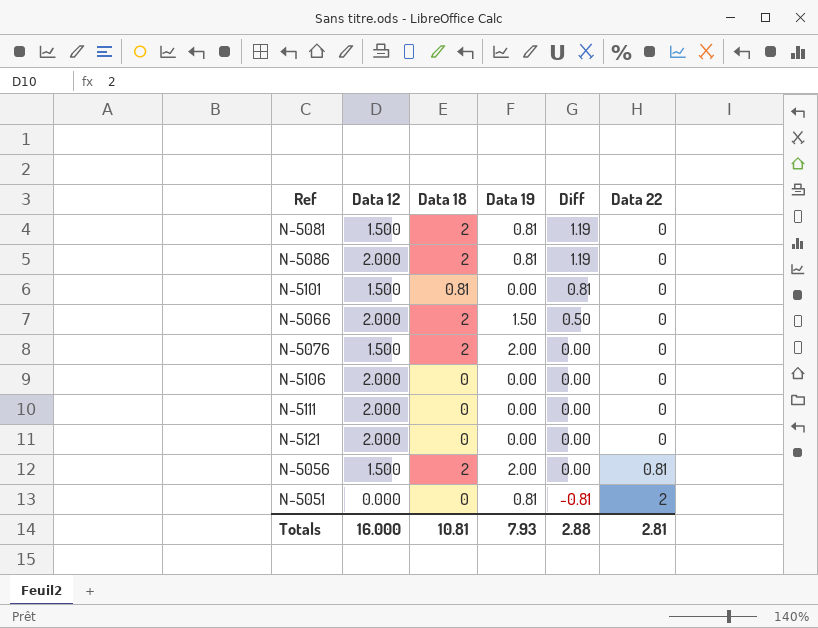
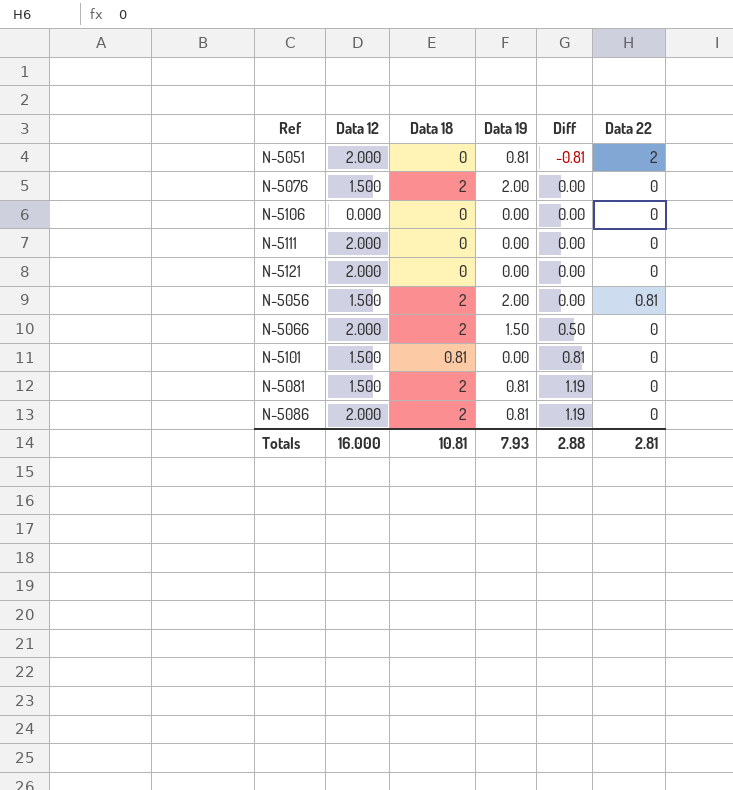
row order: Diff descending -> Diff ascending
N-5051 | Data 12: 0.000 -> 2.000
N-5106 | Data 12: 2.000 -> 0.000

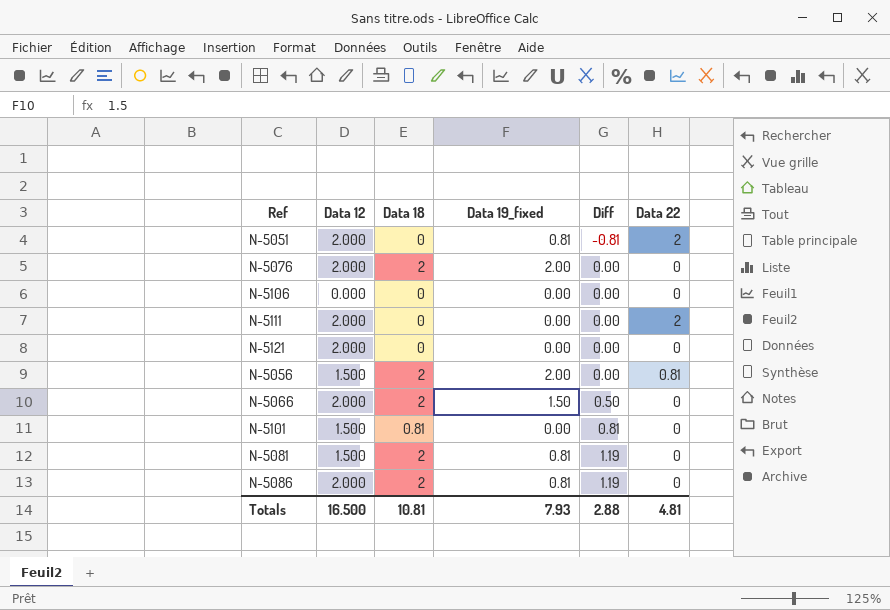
column name: Data 19 -> Data 19_fixed
N-5076 | Data 12: 1.500 -> 2.000
N-5111 | Data 22: 0 -> 2
Totals | Data 12: 16.000 -> 16.500
Totals | Data 22: 2.81 -> 4.81

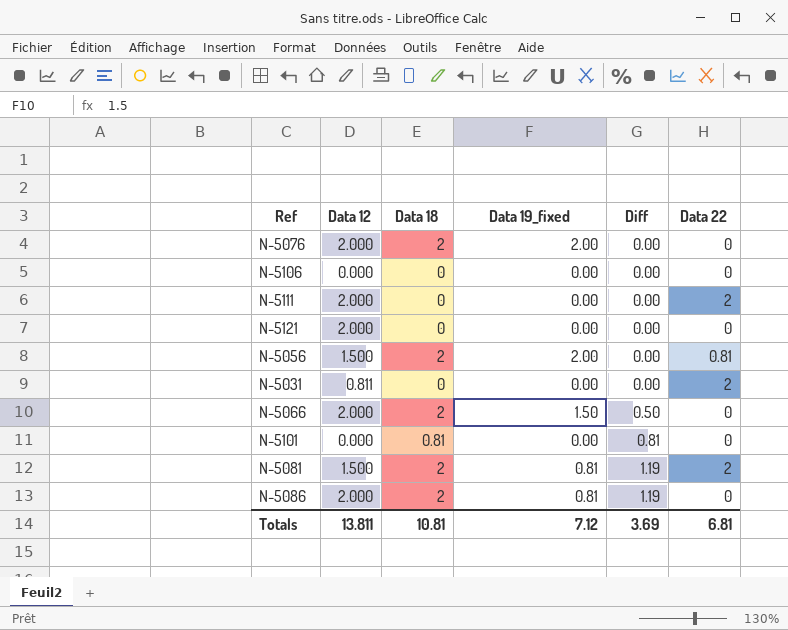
row N-5051: 2.000 | 0 | 0.81 | -0.81 | 2 -> none
row N-5031: none -> 0.811 | 0 | 0.00 | 0.00 | 2
N-5101 | Data 12: 1.500 -> 0.000
N-5081 | Data 22: 0 -> 2
Totals | Data 12: 16.500 -> 13.811
Totals | Data 19_fixed: 7.93 -> 7.12
Totals | Diff: 2.88 -> 3.69
Totals | Data 22: 4.81 -> 6.81

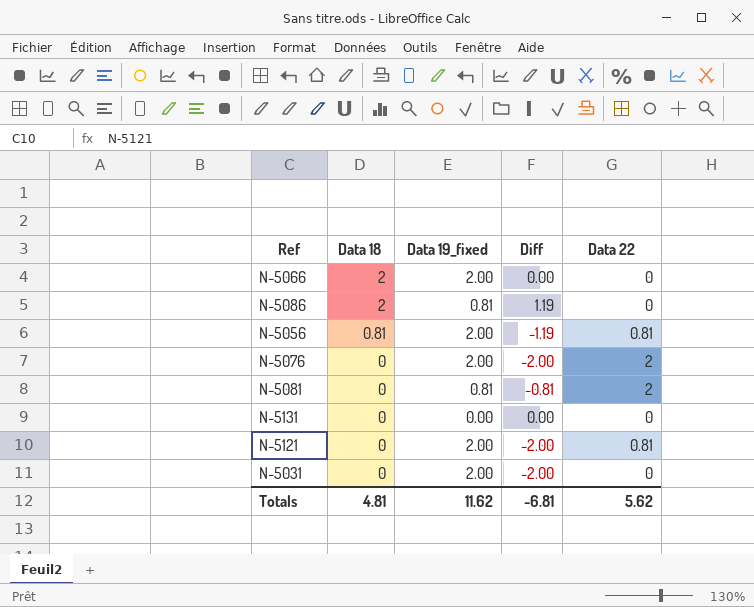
row order: Diff ascending -> Data 18 descending
column Data 12 | position: 2 -> none
row N-5106: 0.000 | 0 | 0.00 | 0.00 | 0 -> none
row N-5111: 2.000 | 0 | 0.00 | 0.00 | 2 -> none
row N-5101: 0.000 | 0.81 | 0.00 | 0.81 | 0 -> none
N-5066 | Data 19_fixed: 1.50 -> 2.00
N-5066 | Diff: 0.50 -> 0.00
N-5056 | Data 18: 2 -> 0.81
N-5056 | Diff: 0.00 -> -1.19
N-5076 | Data 18: 2 -> 0
N-5076 | Diff: 0.00 -> -2.00
N-5076 | Data 22: 0 -> 2
N-5081 | Data 18: 2 -> 0
N-5081 | Diff: 1.19 -> -0.81
row N-5131: none -> 0 | 0.00 | 0.00 | 0
N-5121 | Data 19_fixed: 0.00 -> 2.00
N-5121 | Diff: 0.00 -> -2.00
N-5121 | Data 22: 0 -> 0.81
N-5031 | Data 19_fixed: 0.00 -> 2.00
N-5031 | Diff: 0.00 -> -2.00
N-5031 | Data 22: 2 -> 0
Totals | Data 18: 10.81 -> 4.81
Totals | Data 19_fixed: 7.12 -> 11.62
Totals | Diff: 3.69 -> -6.81
Totals | Data 22: 6.81 -> 5.62

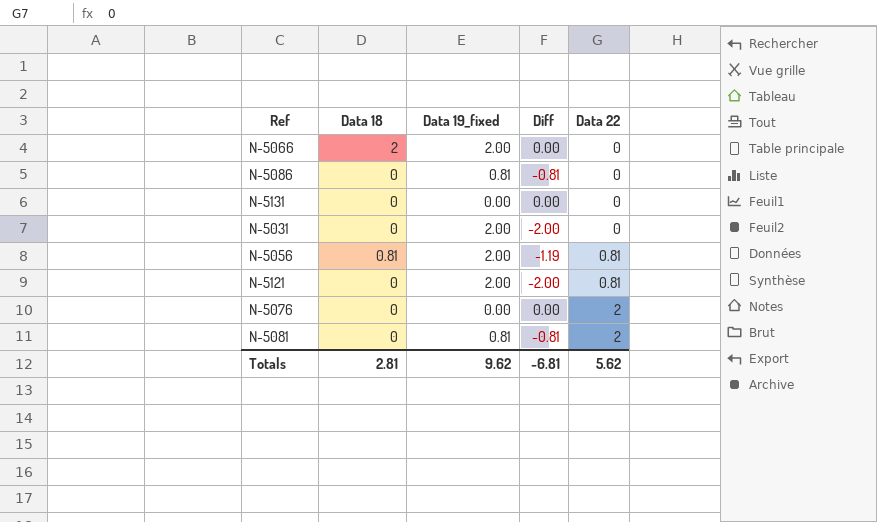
row order: Data 18 descending -> Data 22 ascending
N-5086 | Data 18: 2 -> 0
N-5086 | Diff: 1.19 -> -0.81
N-5076 | Data 19_fixed: 2.00 -> 0.00
N-5076 | Diff: -2.00 -> 0.00
Totals | Data 18: 4.81 -> 2.81
Totals | Data 19_fixed: 11.62 -> 9.62

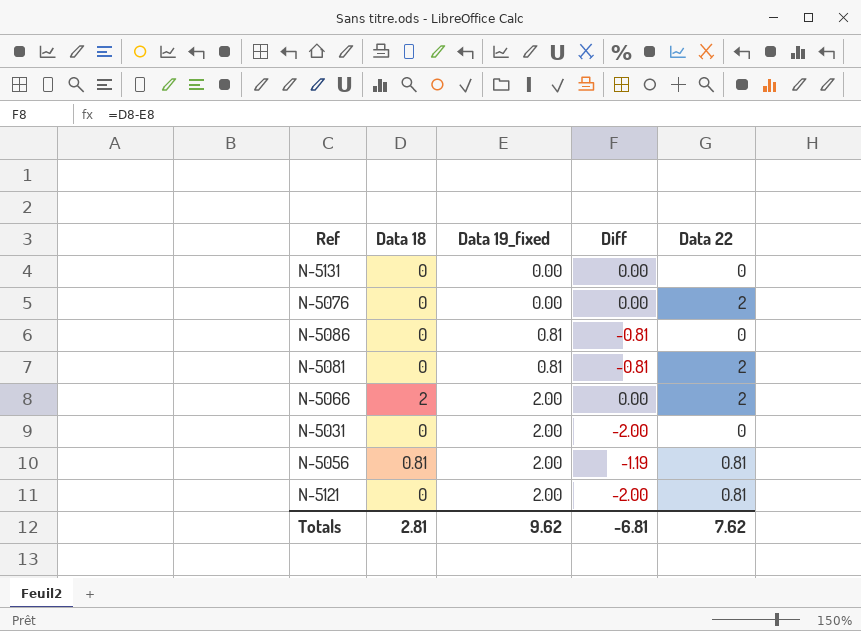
row order: Data 22 ascending -> Data 19_fixed ascending
N-5066 | Data 22: 0 -> 2
Totals | Data 22: 5.62 -> 7.62

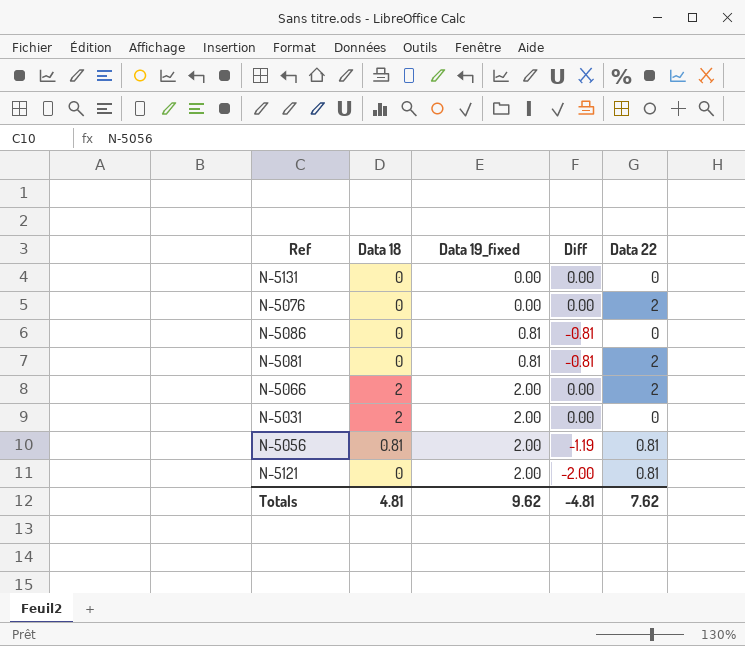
N-5031 | Data 18: 0 -> 2
N-5031 | Diff: -2.00 -> 0.00
Totals | Data 18: 2.81 -> 4.81
Totals | Diff: -6.81 -> -4.81

